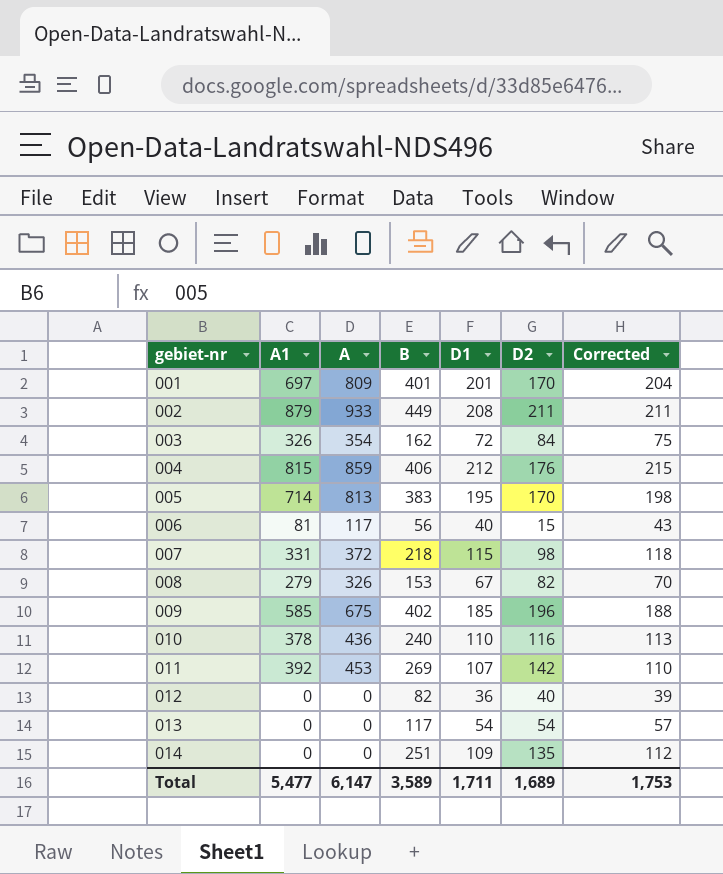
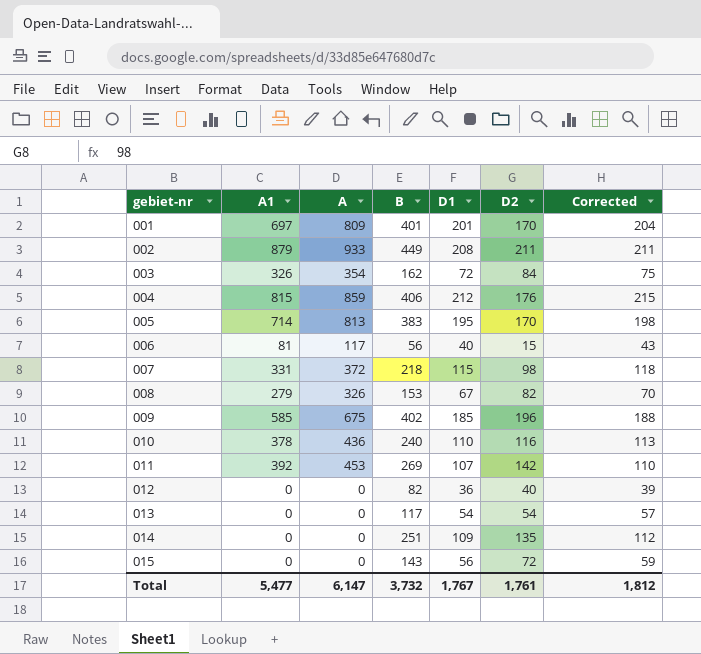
row 015: none -> 0 | 0 | 143 | 56 | 72 | 59
Total | B: 3,589 -> 3,732
Total | D1: 1,711 -> 1,767
Total | D2: 1,689 -> 1,761
Total | Corrected: 1,753 -> 1,812

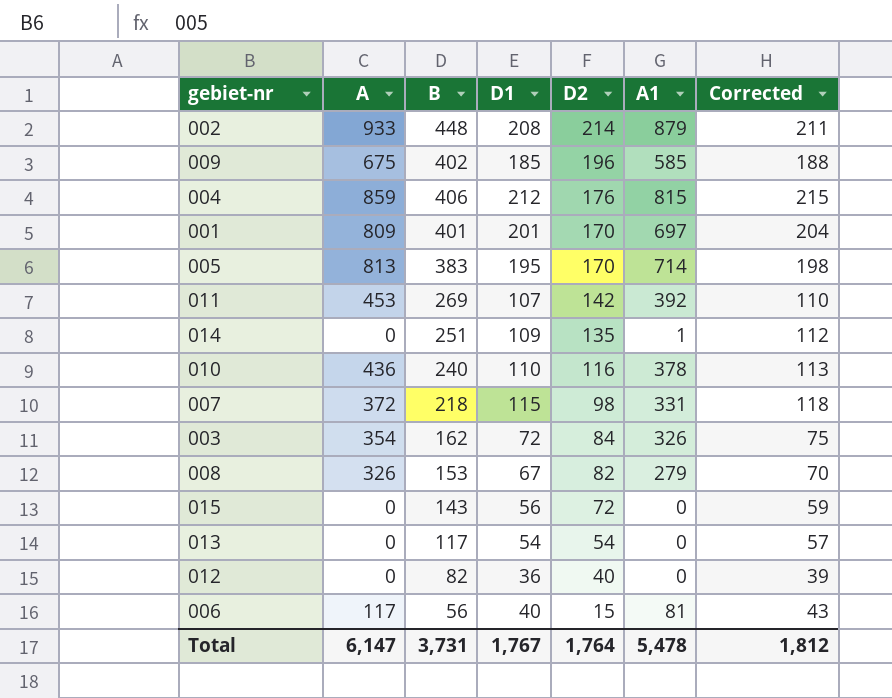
row order: gebiet-nr ascending -> D2 descending
column A1 | position: 2 -> 6
002 | B: 449 -> 448
002 | D2: 211 -> 214
014 | A1: 0 -> 1
Total | B: 3,732 -> 3,731
Total | D2: 1,761 -> 1,764
Total | A1: 5,477 -> 5,478

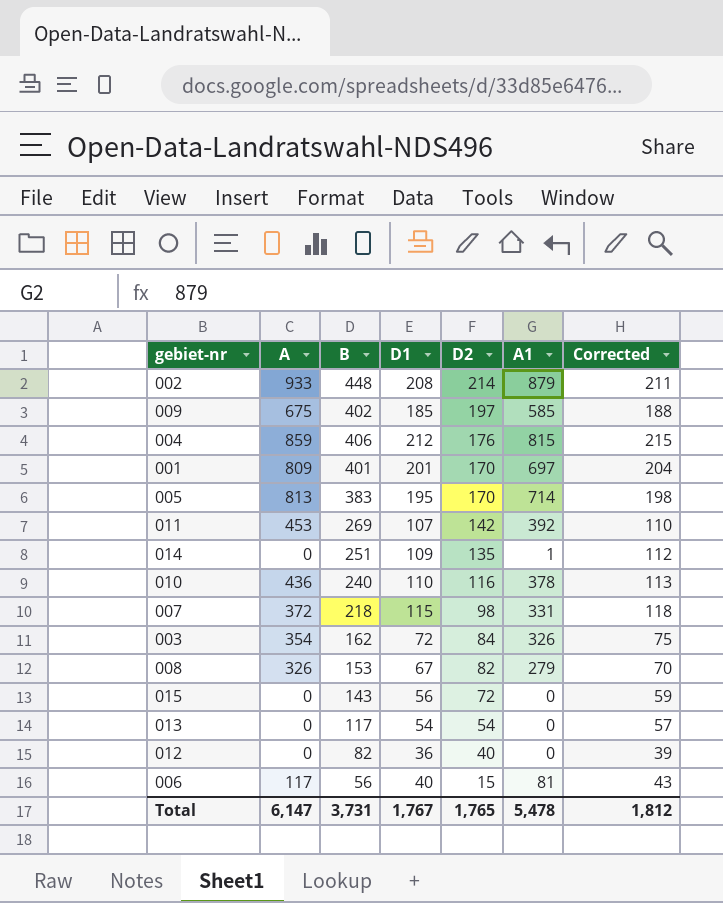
009 | D2: 196 -> 197
Total | D2: 1,764 -> 1,765

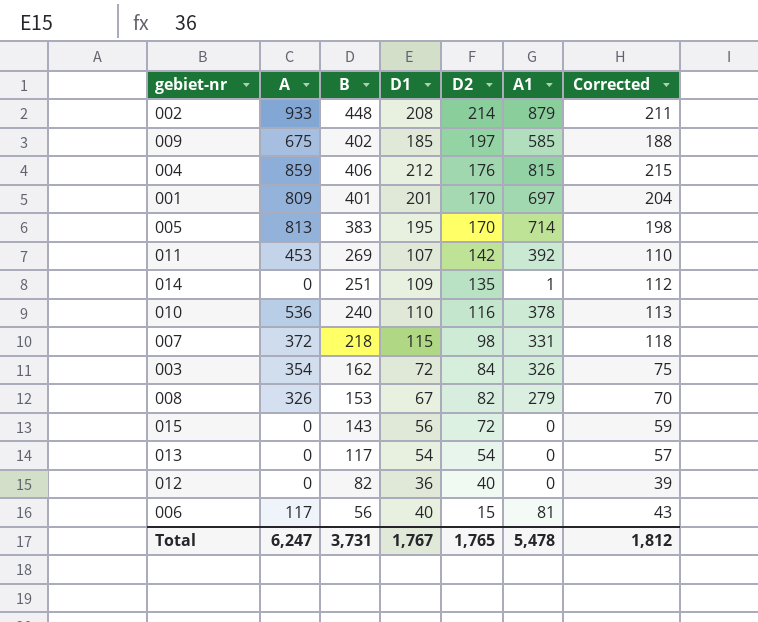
010 | A: 436 -> 536
Total | A: 6,147 -> 6,247

